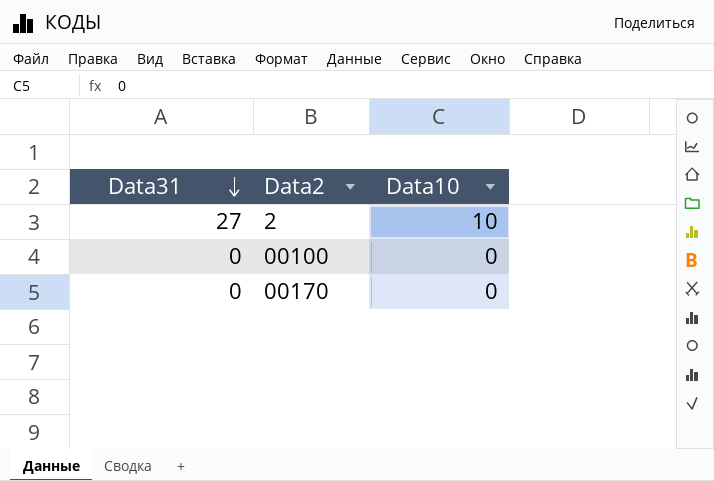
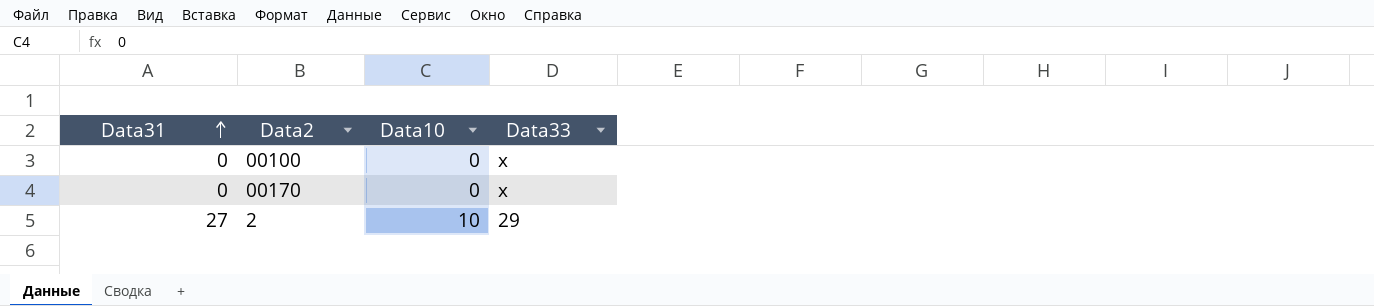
row order: Data31 descending -> Data31 ascending
column Data33 | position: none -> 4

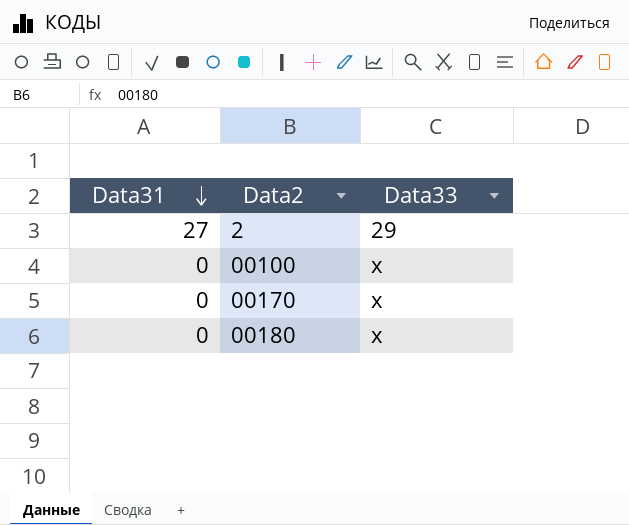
row order: Data31 ascending -> Data31 descending
column Data10 | position: 3 -> none
row 00180: none -> 0 | х

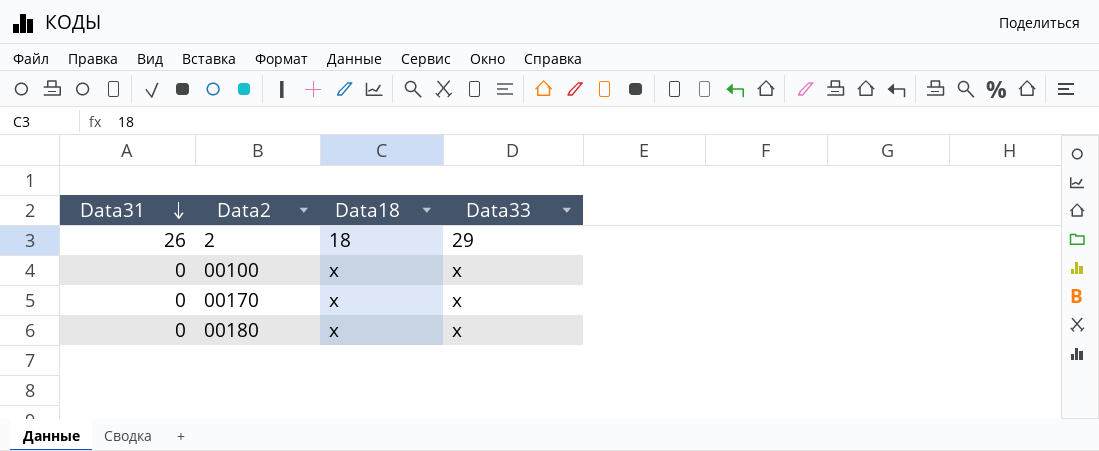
column Data18 | position: none -> 3
2 | Data31: 27 -> 26

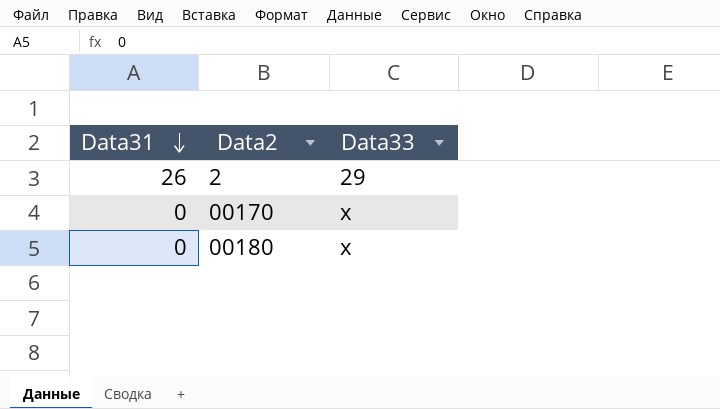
column Data18 | position: 3 -> none
row 00100: 0 | х | х -> none

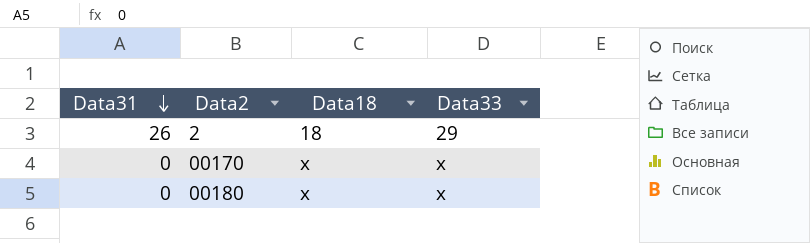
column Data18 | position: none -> 3

